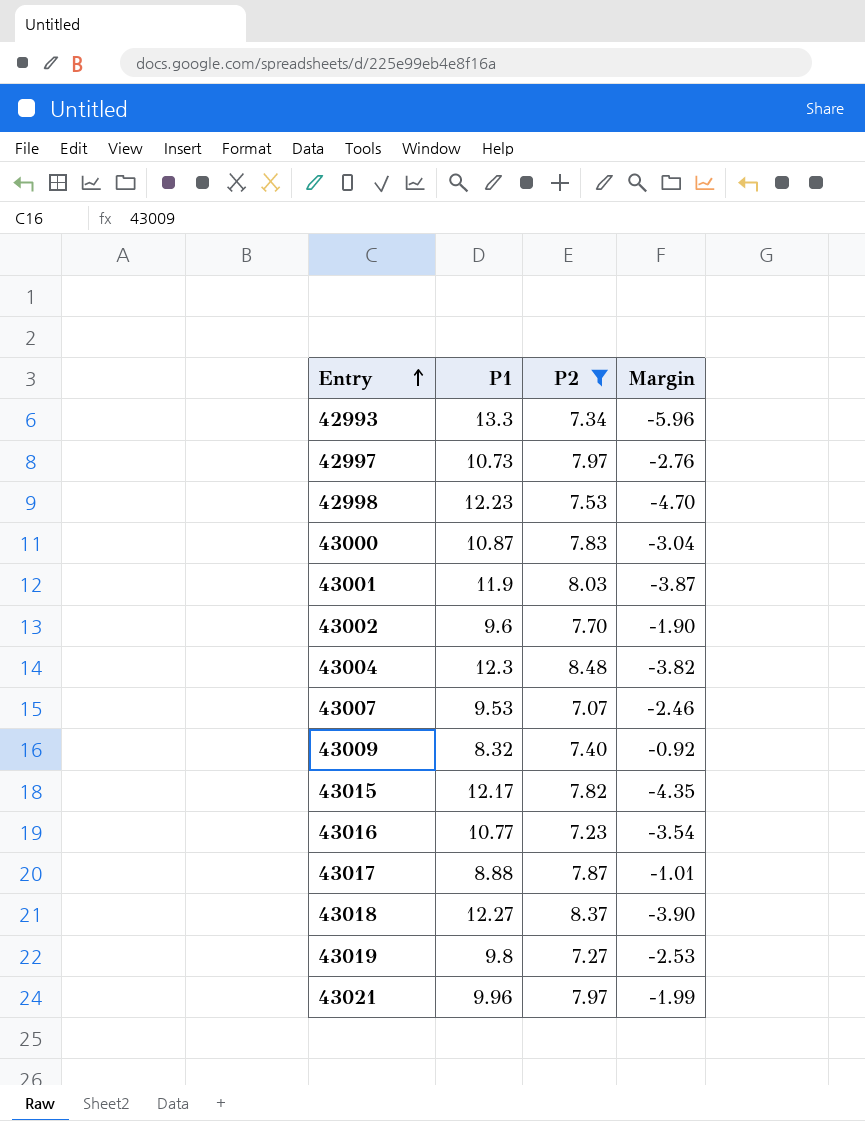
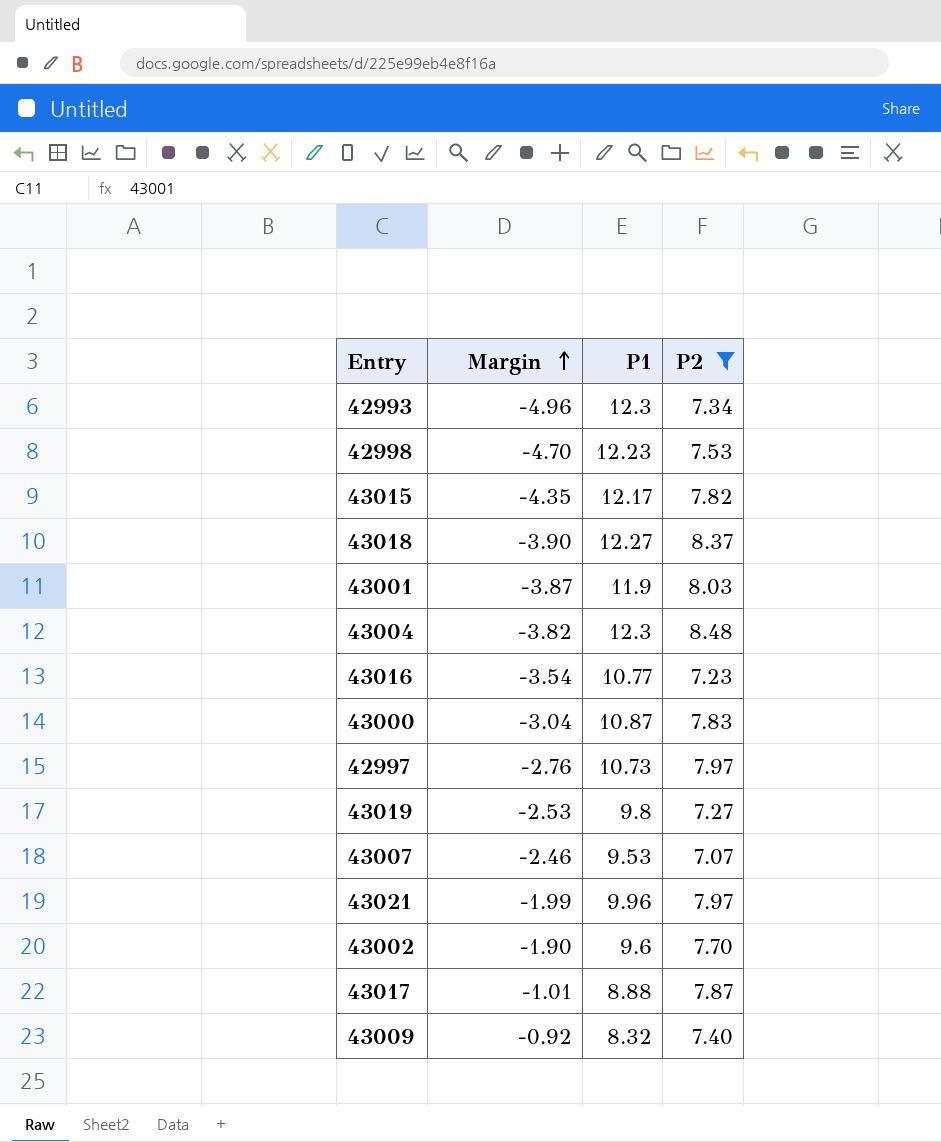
row order: Entry ascending -> Margin ascending
column Margin | position: 4 -> 2
42993 | Margin: -5.96 -> -4.96
42993 | P1: 13.3 -> 12.3

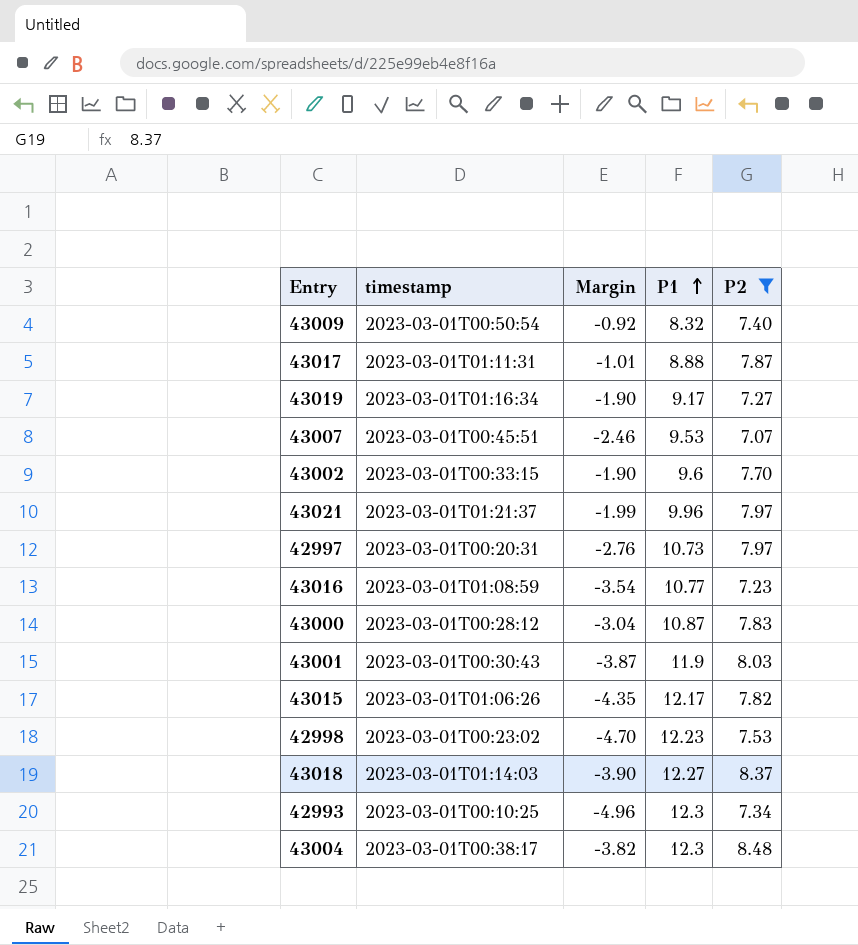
row order: Margin ascending -> P1 ascending
column timestamp | position: none -> 2
43019 | Margin: -2.53 -> -1.90
43019 | P1: 9.8 -> 9.17

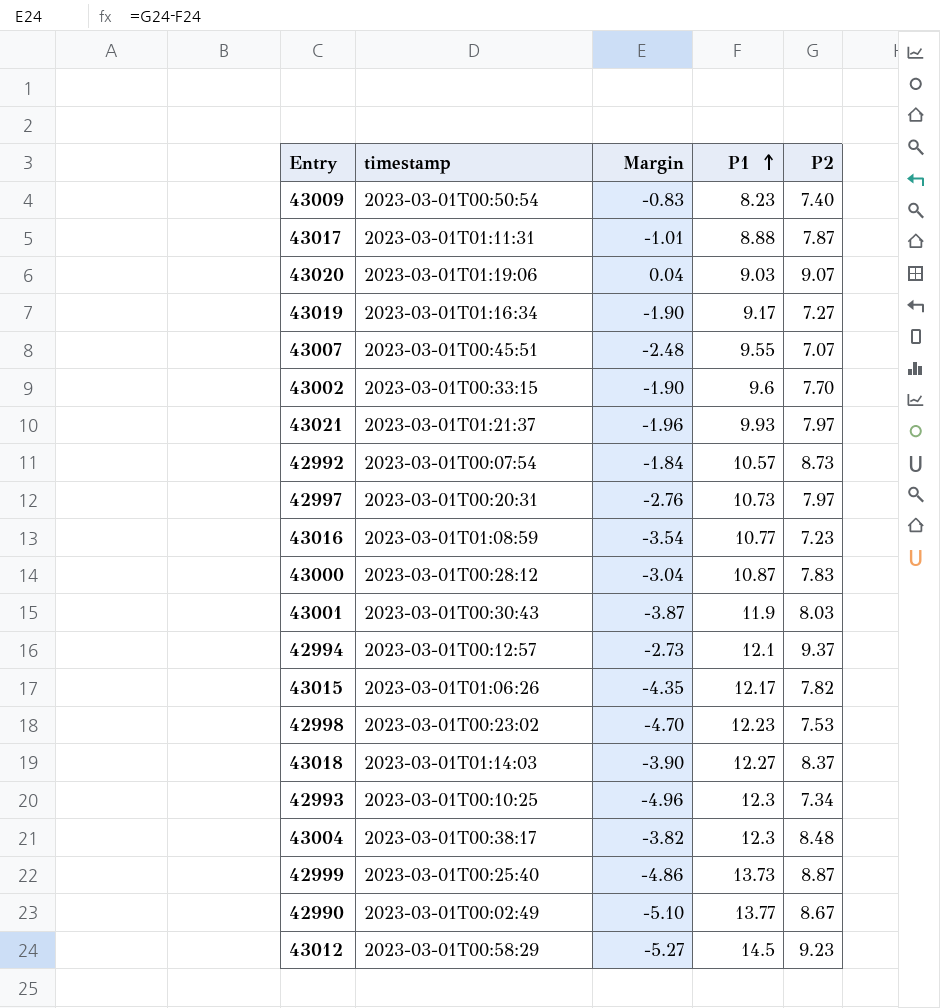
filter: P2 <= 8.48 -> none
43009 | Margin: -0.92 -> -0.83
43009 | P1: 8.32 -> 8.23
43007 | Margin: -2.46 -> -2.48
43007 | P1: 9.53 -> 9.55
43021 | Margin: -1.99 -> -1.96
43021 | P1: 9.96 -> 9.93

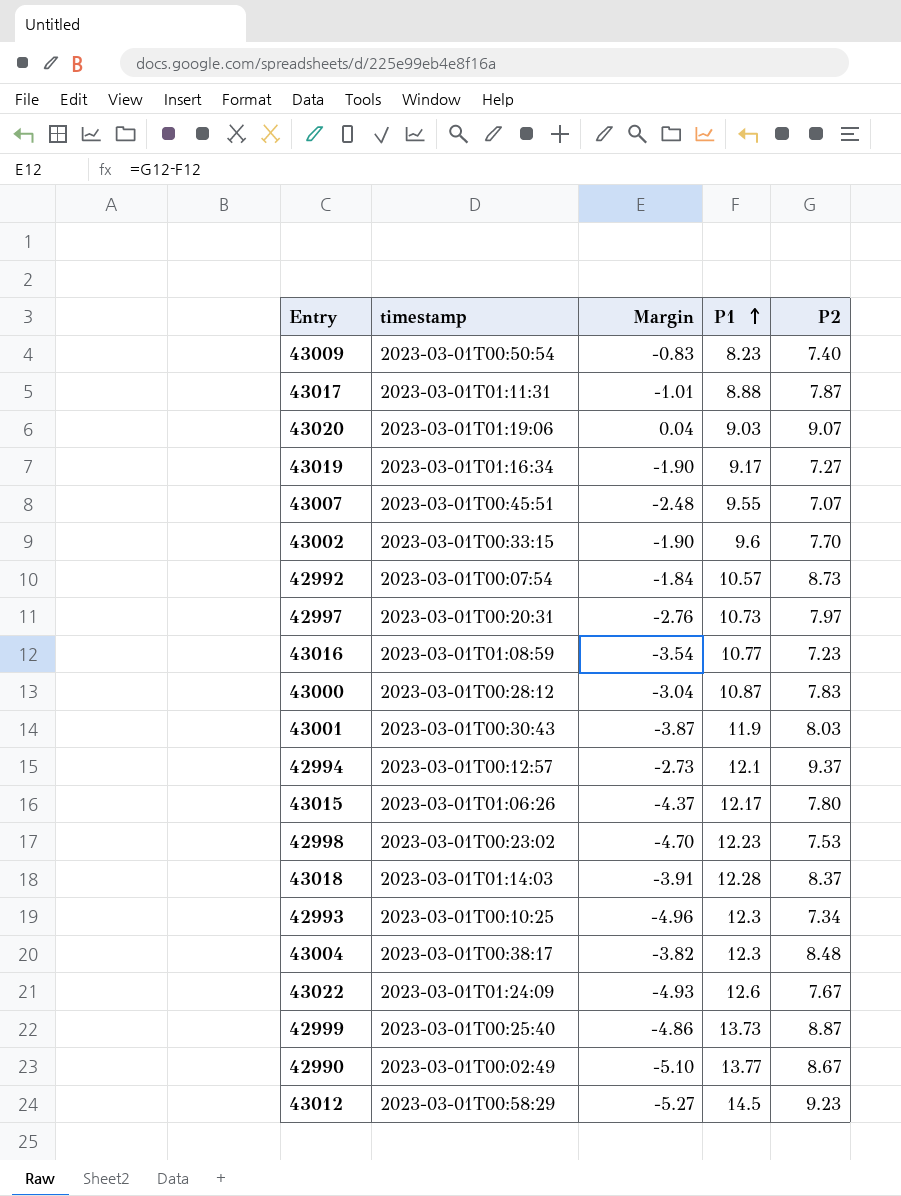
row 43021: 2023-03-01T01:21:37 | -1.96 | 9.93 | 7.97 -> none
43015 | Margin: -4.35 -> -4.37
43015 | P2: 7.82 -> 7.80
43018 | Margin: -3.90 -> -3.91
43018 | P1: 12.27 -> 12.28
row 43022: none -> 2023-03-01T01:24:09 | -4.93 | 12.6 | 7.67

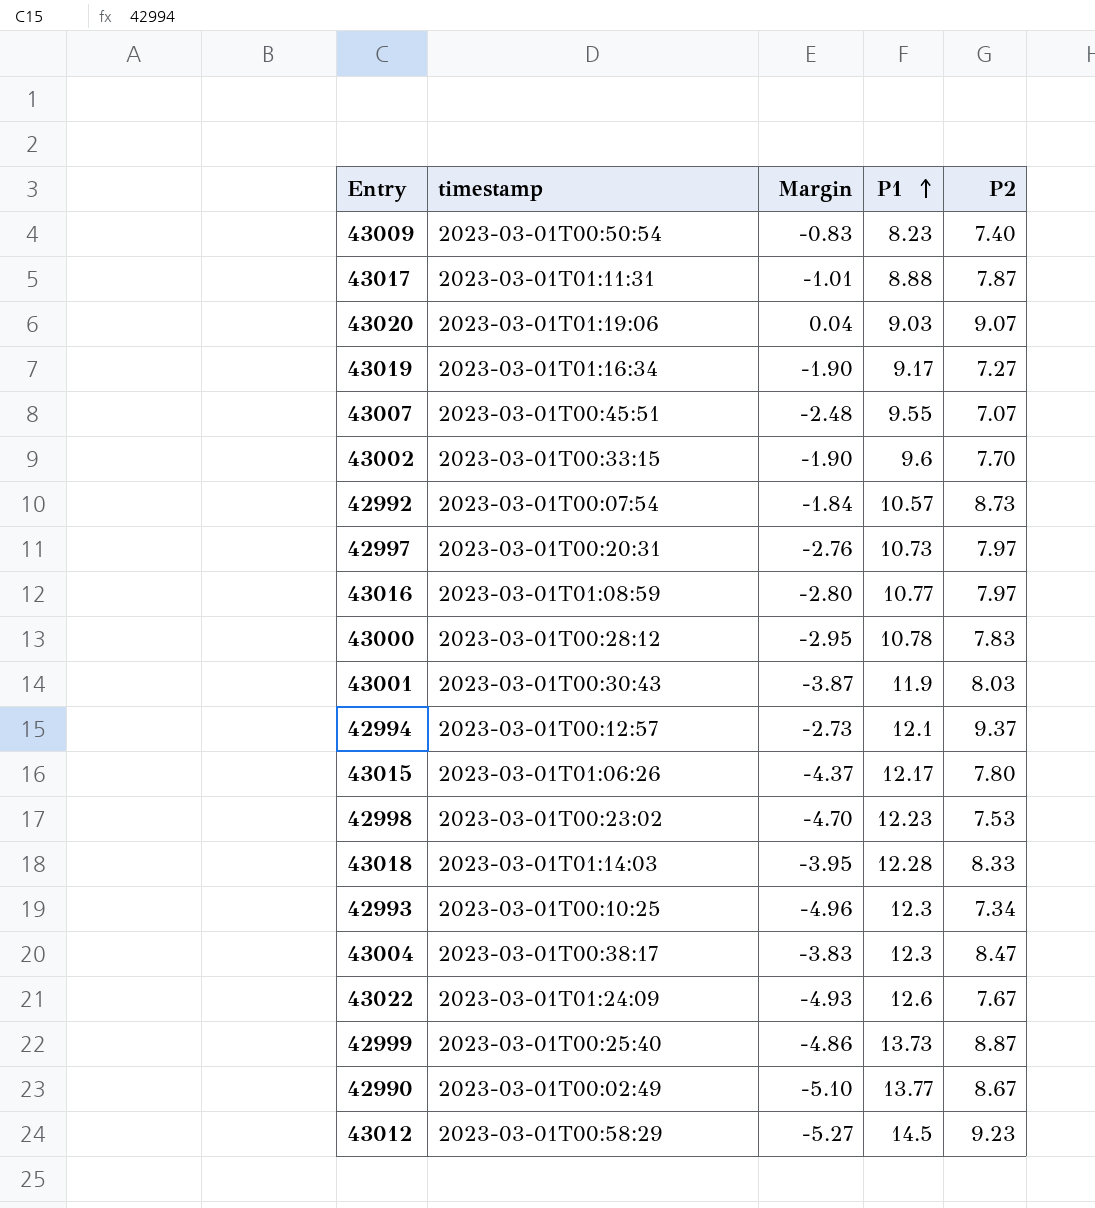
43016 | Margin: -3.54 -> -2.80
43016 | P2: 7.23 -> 7.97
43000 | Margin: -3.04 -> -2.95
43000 | P1: 10.87 -> 10.78
43018 | Margin: -3.91 -> -3.95
43018 | P2: 8.37 -> 8.33
43004 | Margin: -3.82 -> -3.83
43004 | P2: 8.48 -> 8.47

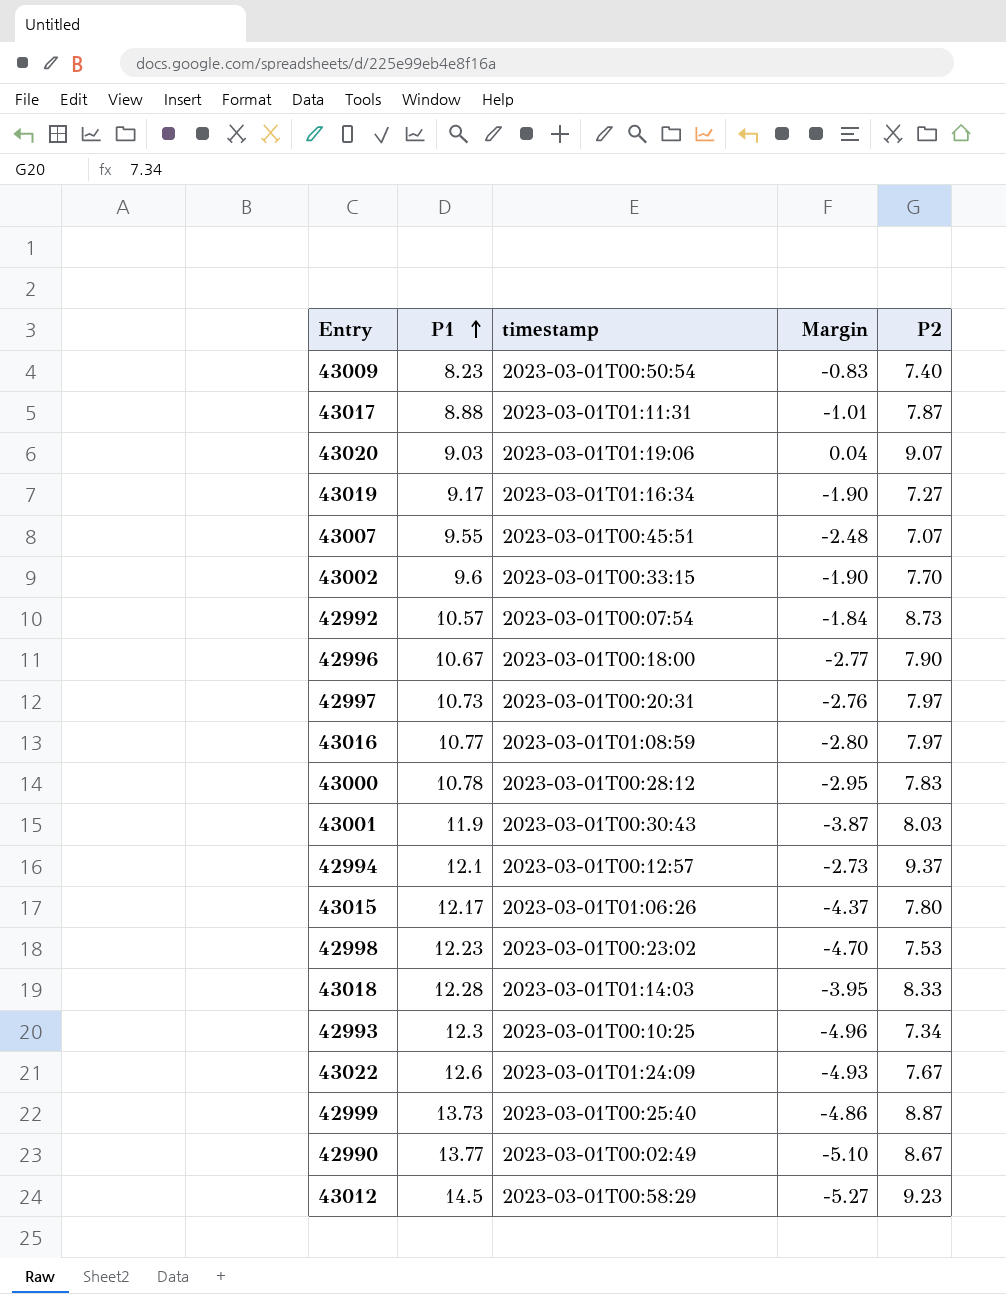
column P1 | position: 4 -> 2
row 43004: 2023-03-01T00:38:17 | -3.83 | 12.3 | 8.47 -> none
row 42996: none -> 10.67 | 2023-03-01T00:18:00 | -2.77 | 7.90

